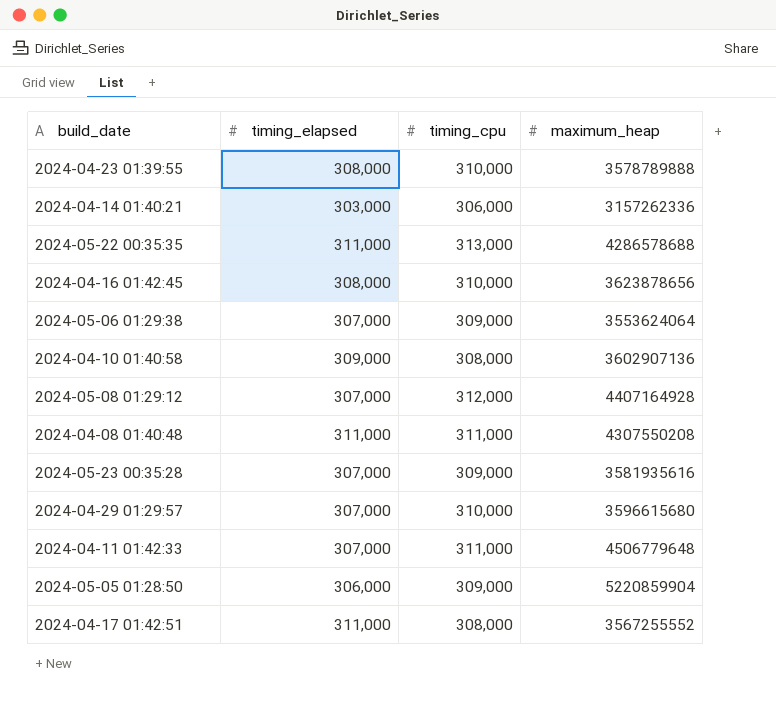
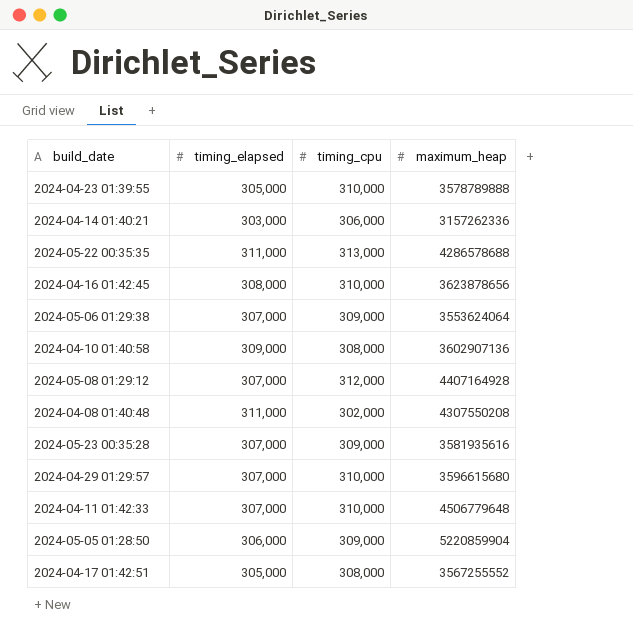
2024-04-23 01:39:55 | timing_elapsed: 308,000 -> 305,000
2024-04-08 01:40:48 | timing_cpu: 311,000 -> 302,000
2024-04-11 01:42:33 | timing_cpu: 311,000 -> 310,000
2024-04-17 01:42:51 | timing_elapsed: 311,000 -> 305,000

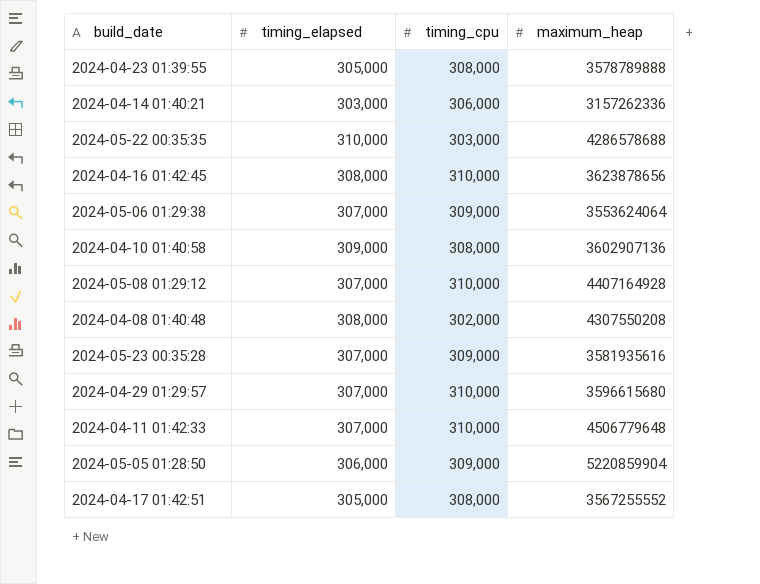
2024-04-23 01:39:55 | timing_cpu: 310,000 -> 308,000
2024-05-22 00:35:35 | timing_elapsed: 311,000 -> 310,000
2024-05-22 00:35:35 | timing_cpu: 313,000 -> 303,000
2024-05-08 01:29:12 | timing_cpu: 312,000 -> 310,000
2024-04-08 01:40:48 | timing_elapsed: 311,000 -> 308,000

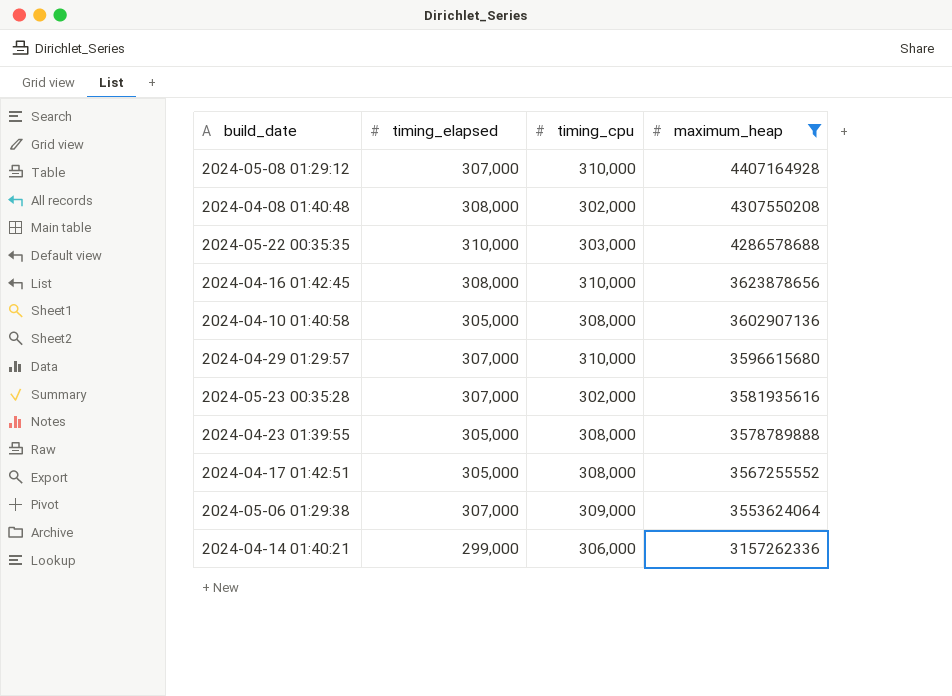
filter: none -> maximum_heap <= 4407164928
row order: none -> maximum_heap descending
2024-04-10 01:40:58 | timing_elapsed: 309,000 -> 305,000
2024-05-23 00:35:28 | timing_cpu: 309,000 -> 302,000
2024-04-14 01:40:21 | timing_elapsed: 303,000 -> 299,000

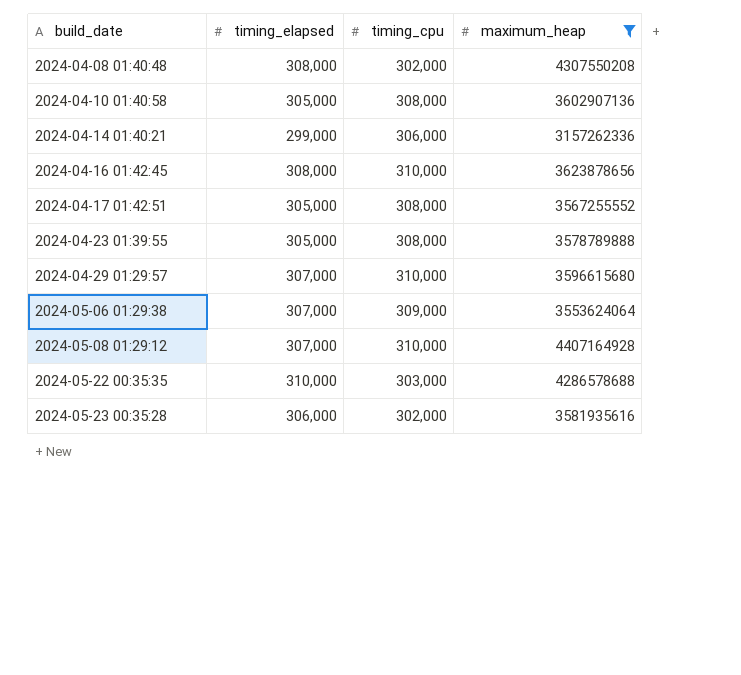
row order: maximum_heap descending -> build_date ascending
2024-05-23 00:35:28 | timing_elapsed: 307,000 -> 306,000

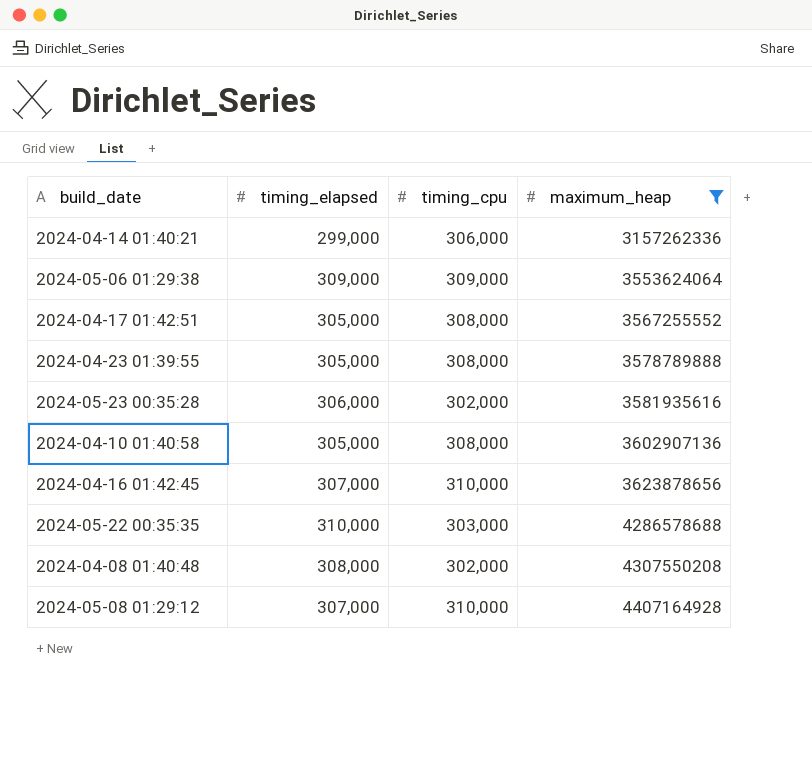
row order: build_date ascending -> maximum_heap ascending
row 2024-04-29 01:29:57: 307,000 | 310,000 | 3596615680 -> none
2024-05-06 01:29:38 | timing_elapsed: 307,000 -> 309,000
2024-04-16 01:42:45 | timing_elapsed: 308,000 -> 307,000

